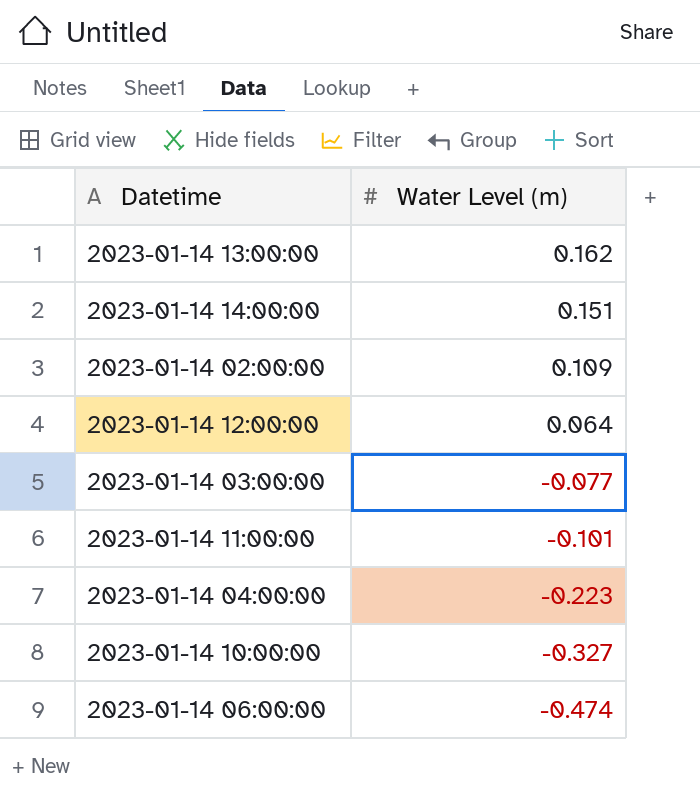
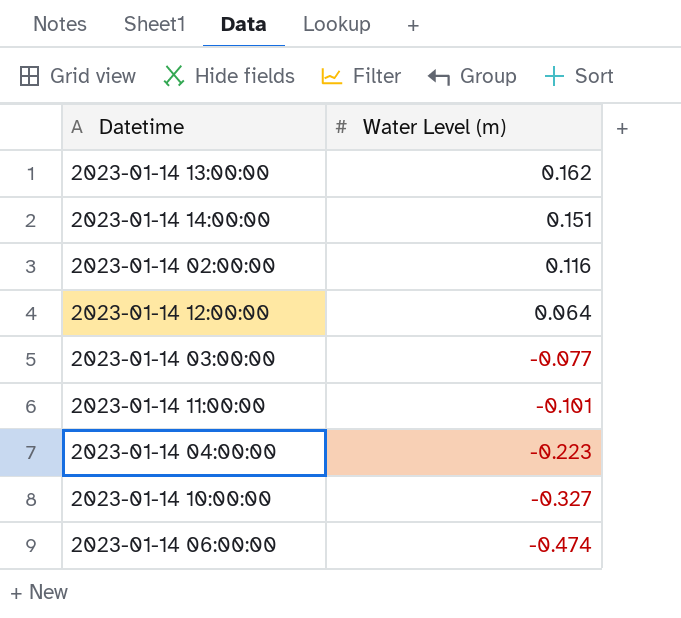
2023-01-14 02:00:00 | Water Level (m): 0.109 -> 0.116

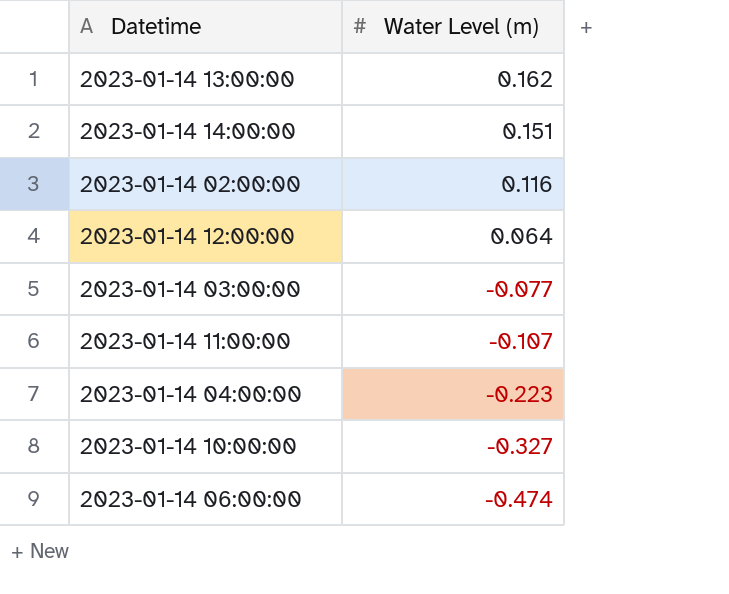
2023-01-14 11:00:00 | Water Level (m): -0.101 -> -0.107

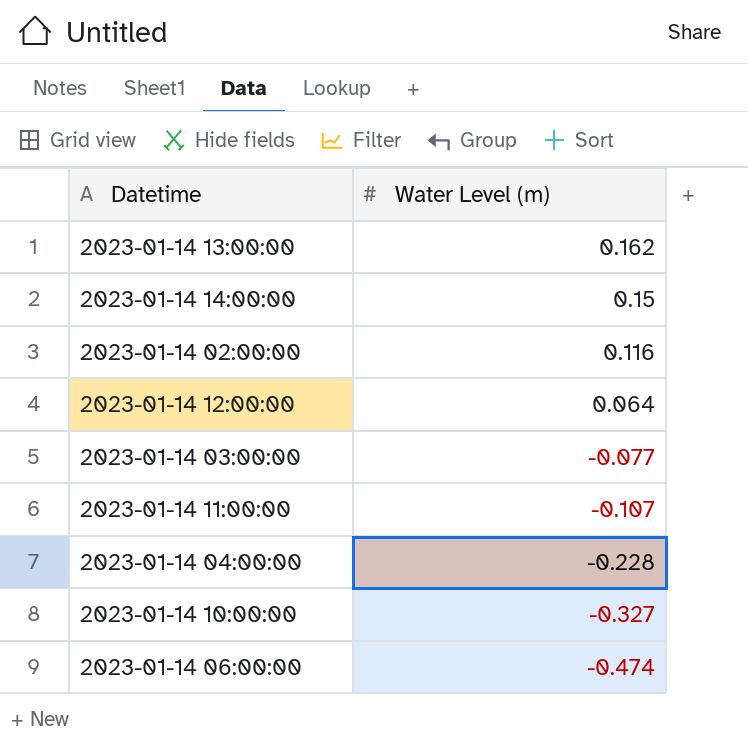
2023-01-14 14:00:00 | Water Level (m): 0.151 -> 0.15
2023-01-14 04:00:00 | Water Level (m): -0.223 -> -0.228

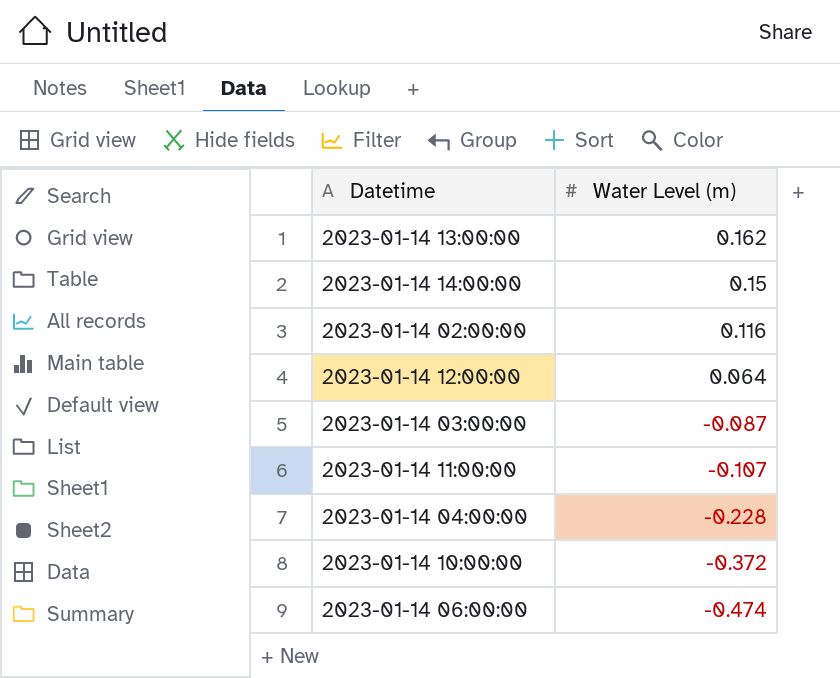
2023-01-14 03:00:00 | Water Level (m): -0.077 -> -0.087
2023-01-14 10:00:00 | Water Level (m): -0.327 -> -0.372

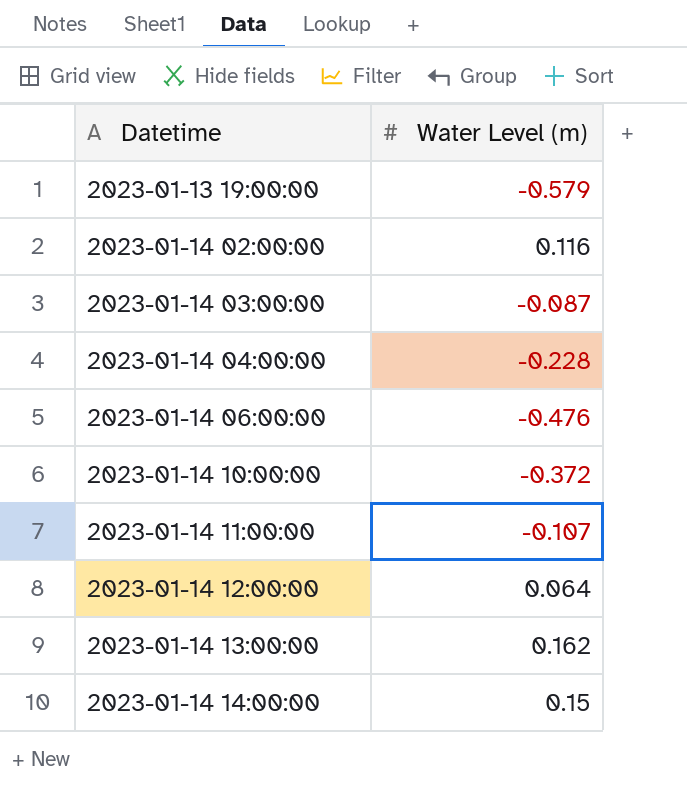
row order: Water Level (m) descending -> Datetime ascending
row 2023-01-13 19:00:00: none -> -0.579
2023-01-14 06:00:00 | Water Level (m): -0.474 -> -0.476

